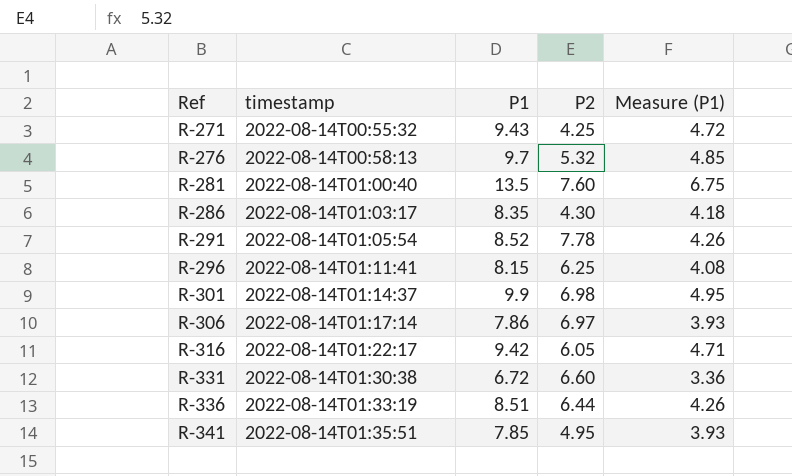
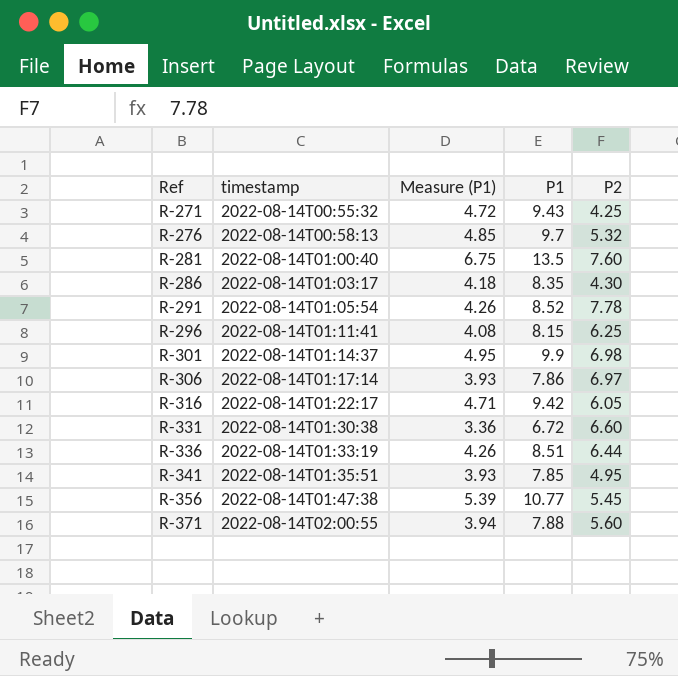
column Measure (P1) | position: 5 -> 3
row R-356: none -> 2022-08-14T01:47:38 | 5.39 | 10.77 | 5.45
row R-371: none -> 2022-08-14T02:00:55 | 3.94 | 7.88 | 5.60

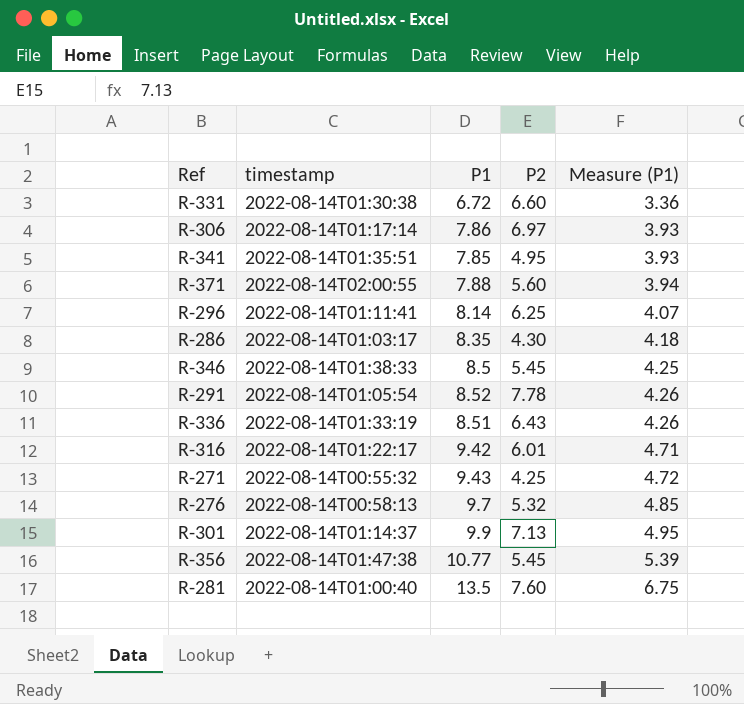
row order: Ref ascending -> Measure (P1) ascending
column Measure (P1) | position: 3 -> 5
R-296 | P1: 8.15 -> 8.14
R-296 | Measure (P1): 4.08 -> 4.07
row R-346: none -> 2022-08-14T01:38:33 | 8.5 | 5.45 | 4.25
R-336 | P2: 6.44 -> 6.43
R-316 | P2: 6.05 -> 6.01
R-301 | P2: 6.98 -> 7.13

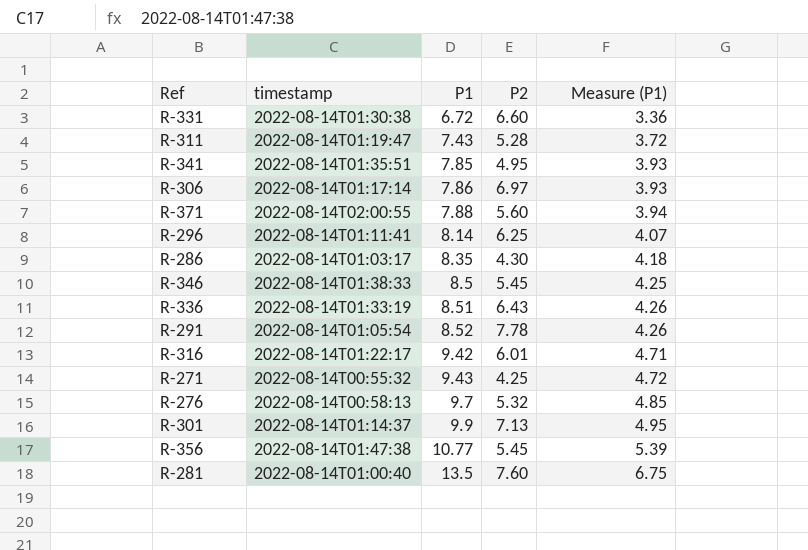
row order: Measure (P1) ascending -> P1 ascending
row R-311: none -> 2022-08-14T01:19:47 | 7.43 | 5.28 | 3.72

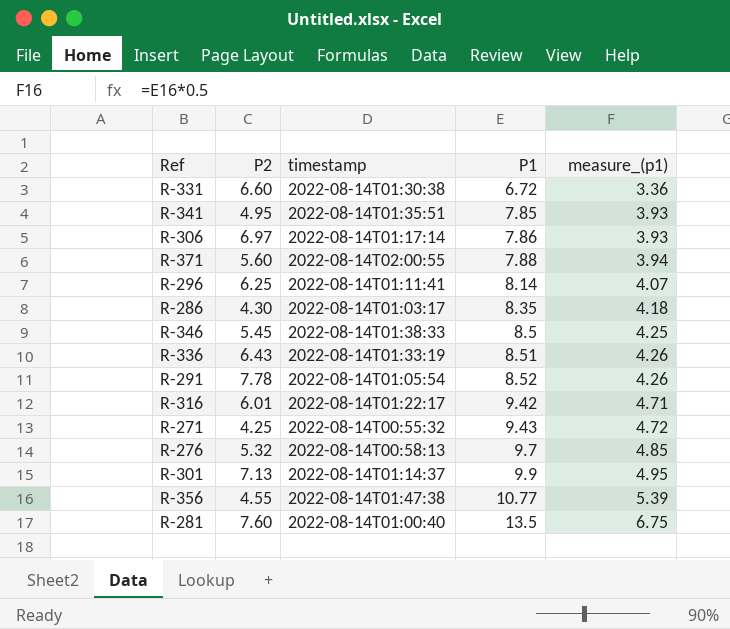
column P2 | position: 4 -> 2
column name: Measure (P1) -> measure_(p1)
row R-311: 2022-08-14T01:19:47 | 7.43 | 5.28 | 3.72 -> none
R-356 | P2: 5.45 -> 4.55

